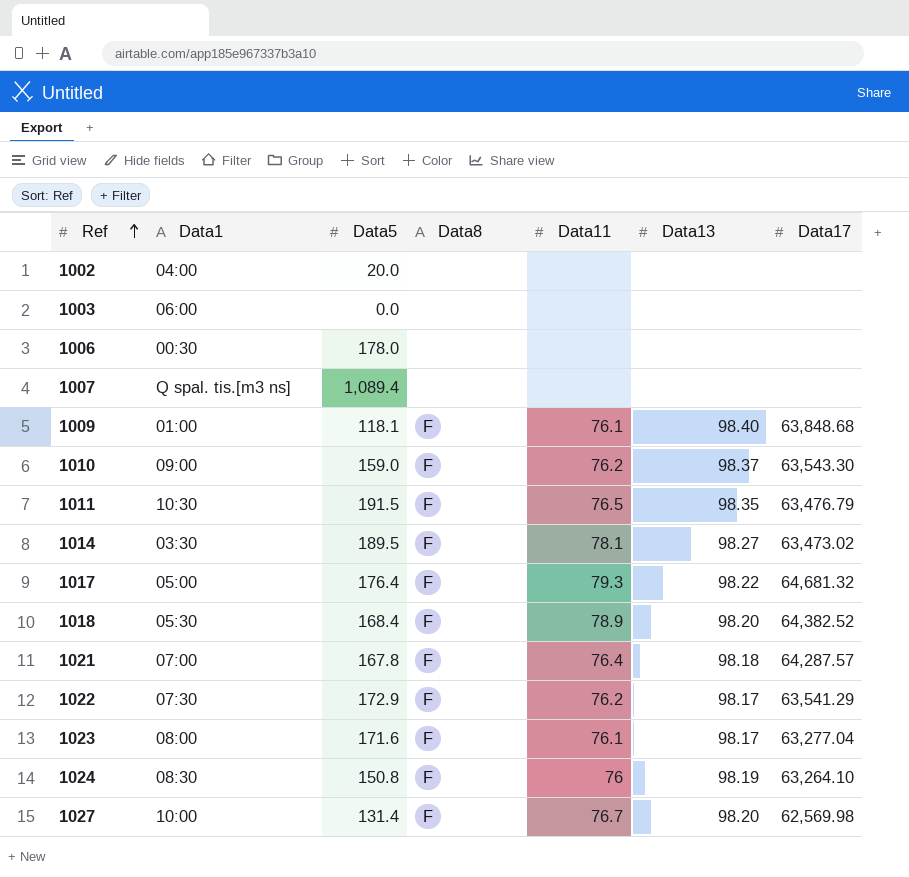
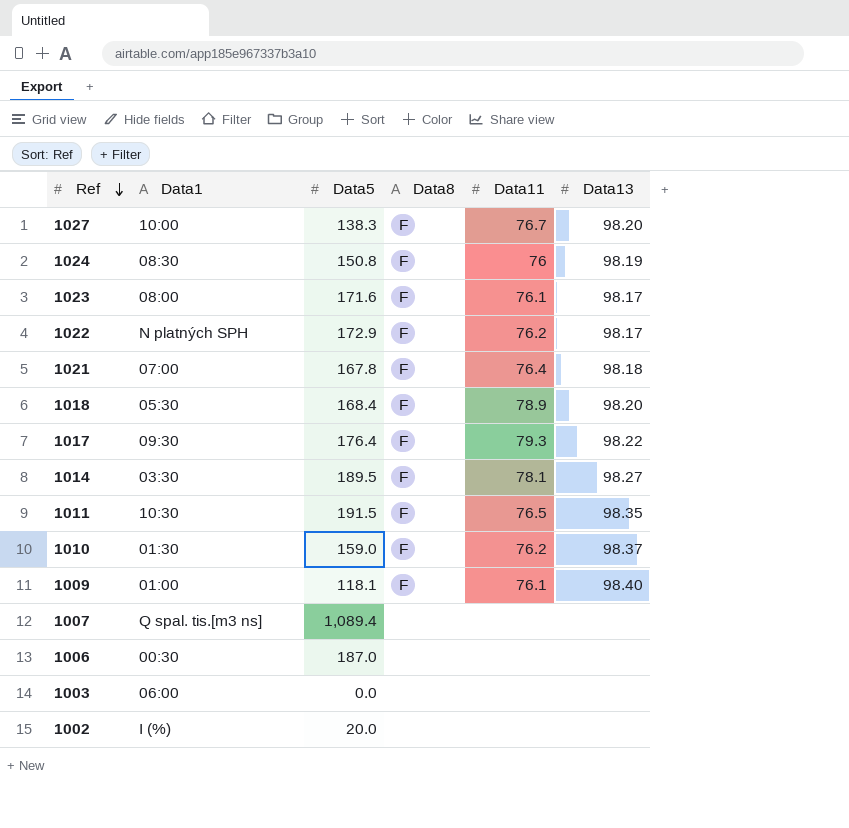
row order: Ref ascending -> Ref descending
column Data17 | position: 7 -> none
1027 | Data5: 131.4 -> 138.3
1022 | Data1: 07:30 -> N platných SPH
1017 | Data1: 05:00 -> 09:30
1010 | Data1: 09:00 -> 01:30
1006 | Data5: 178.0 -> 187.0
1002 | Data1: 04:00 -> I (%)

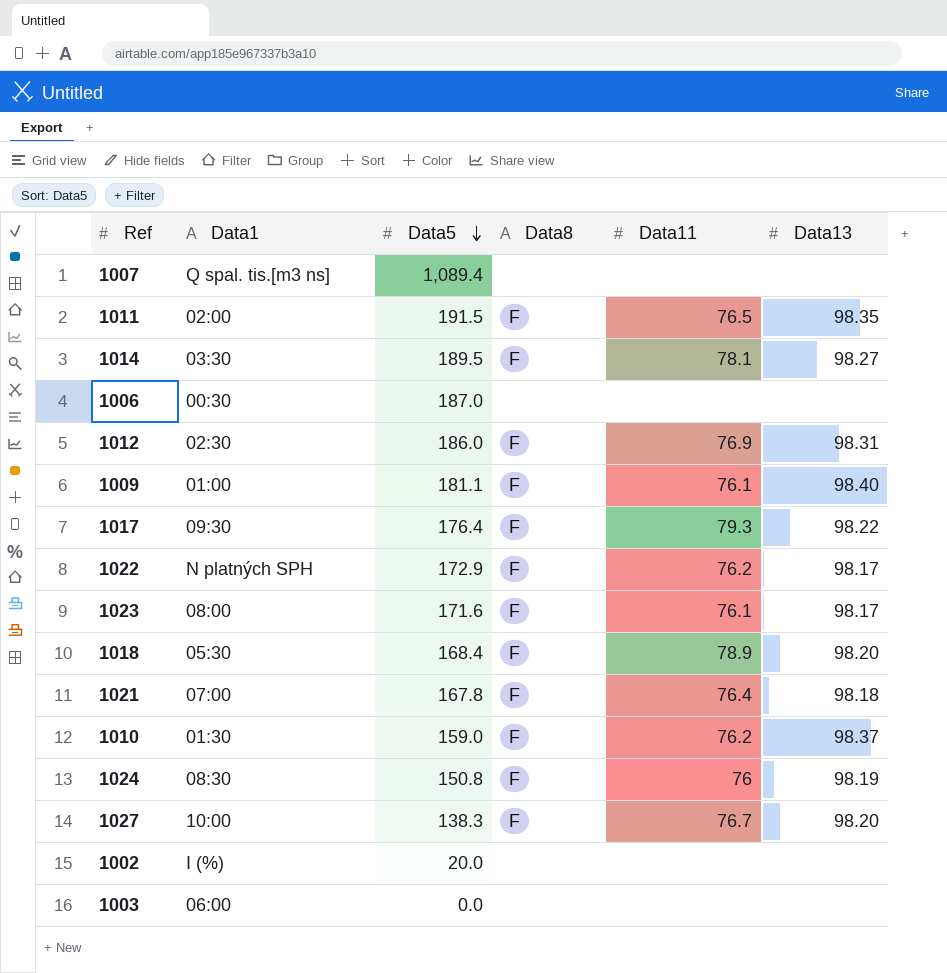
row order: Ref descending -> Data5 descending
1011 | Data1: 10:30 -> 02:00
row 1012: none -> 02:30 | 186.0 | F | 76.9 | 98.31
1009 | Data5: 118.1 -> 181.1

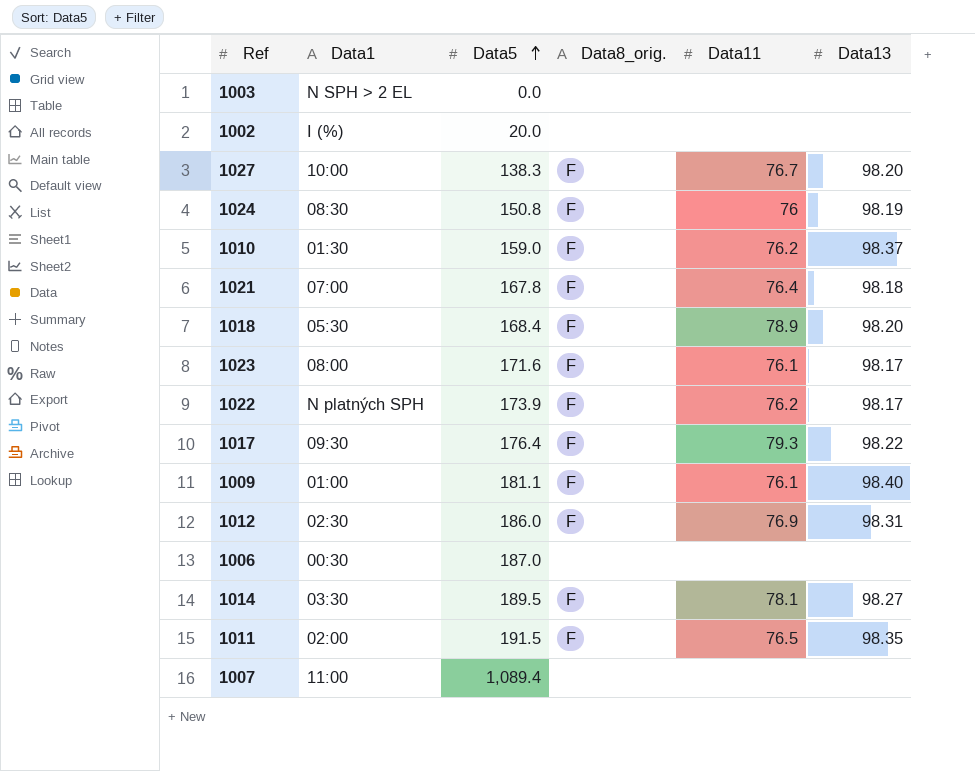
row order: Data5 descending -> Data5 ascending
column name: Data8 -> Data8_orig.
1003 | Data1: 06:00 -> N SPH > 2 EL
1022 | Data5: 172.9 -> 173.9
1007 | Data1: Q spal. tis.[m3 ns] -> 11:00

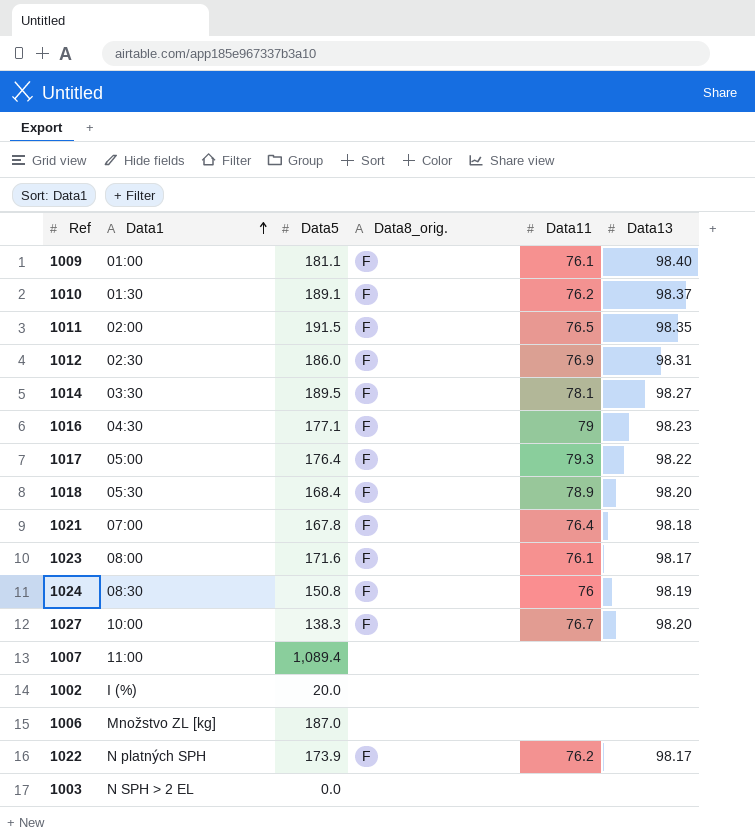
row order: Data5 ascending -> Data1 ascending
1010 | Data5: 159.0 -> 189.1
row 1016: none -> 04:30 | 177.1 | F | 79 | 98.23
1017 | Data1: 09:30 -> 05:00
1006 | Data1: 00:30 -> Množstvo ZL [kg]

